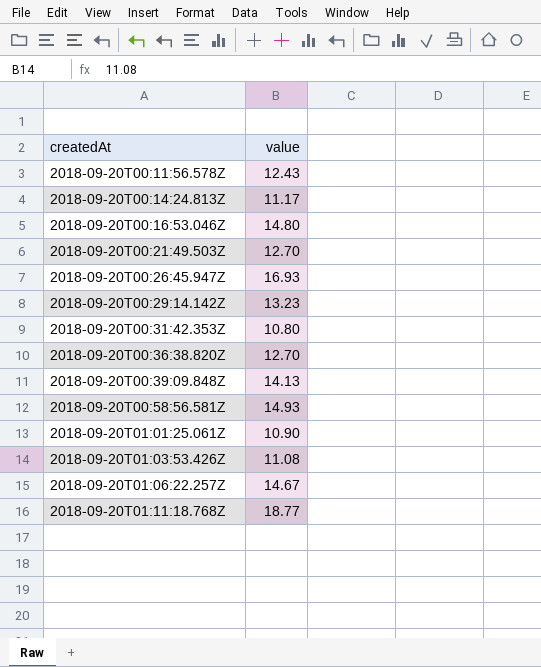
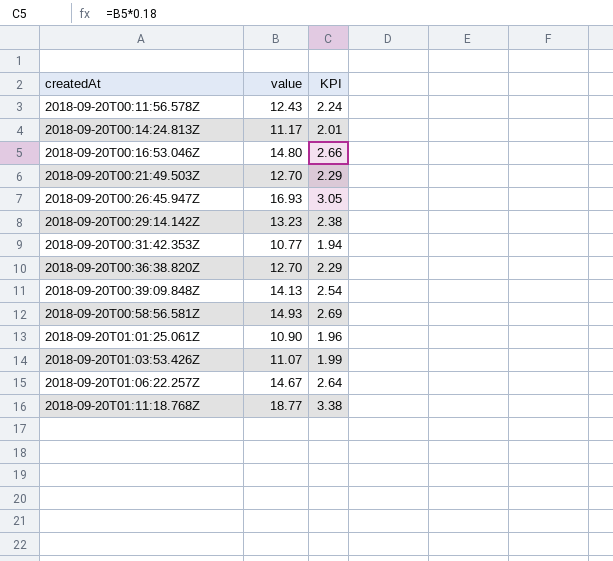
column KPI | formula: none -> [value] * 0.18
2018-09-20T00:31:42.353Z | value: 10.80 -> 10.77
2018-09-20T01:03:53.426Z | value: 11.08 -> 11.07

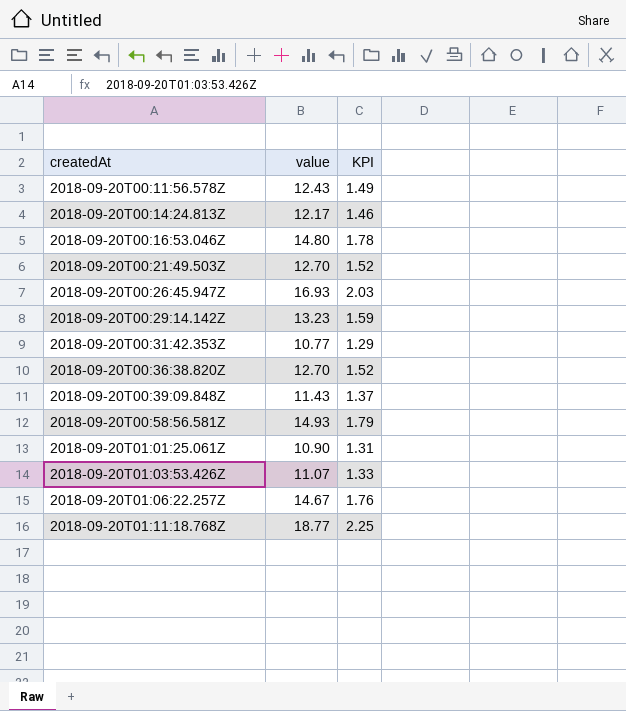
column KPI | formula: [value] * 0.18 -> [value] * 0.12
2018-09-20T00:14:24.813Z | value: 11.17 -> 12.17
2018-09-20T00:39:09.848Z | value: 14.13 -> 11.43

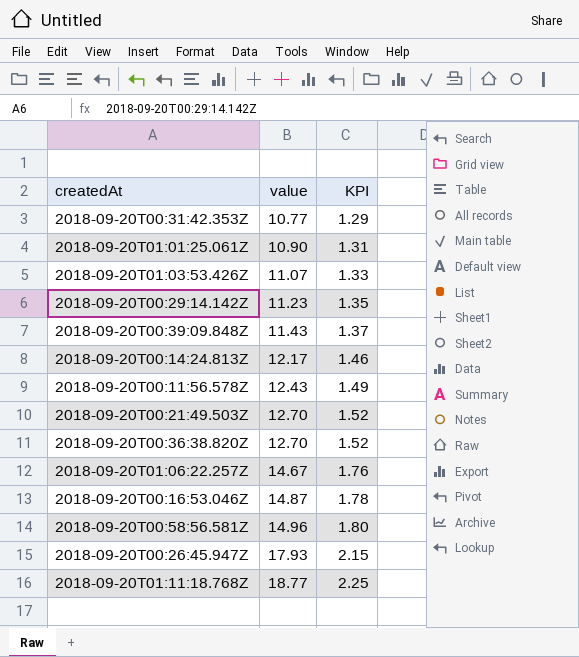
row order: createdAt ascending -> value ascending
2018-09-20T00:29:14.142Z | value: 13.23 -> 11.23
2018-09-20T00:29:14.142Z | KPI: 1.59 -> 1.35
2018-09-20T00:16:53.046Z | value: 14.80 -> 14.87
2018-09-20T00:58:56.581Z | value: 14.93 -> 14.96
2018-09-20T00:58:56.581Z | KPI: 1.79 -> 1.80
2018-09-20T00:26:45.947Z | value: 16.93 -> 17.93
2018-09-20T00:26:45.947Z | KPI: 2.03 -> 2.15

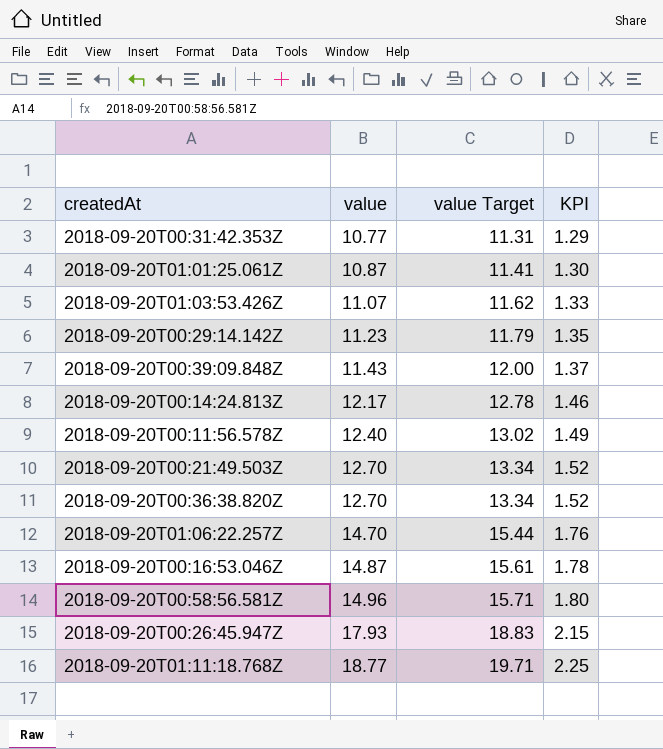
column value Target | formula: none -> [value] * 1.05
2018-09-20T01:01:25.061Z | value: 10.90 -> 10.87
2018-09-20T01:01:25.061Z | KPI: 1.31 -> 1.30
2018-09-20T00:11:56.578Z | value: 12.43 -> 12.40
2018-09-20T01:06:22.257Z | value: 14.67 -> 14.70

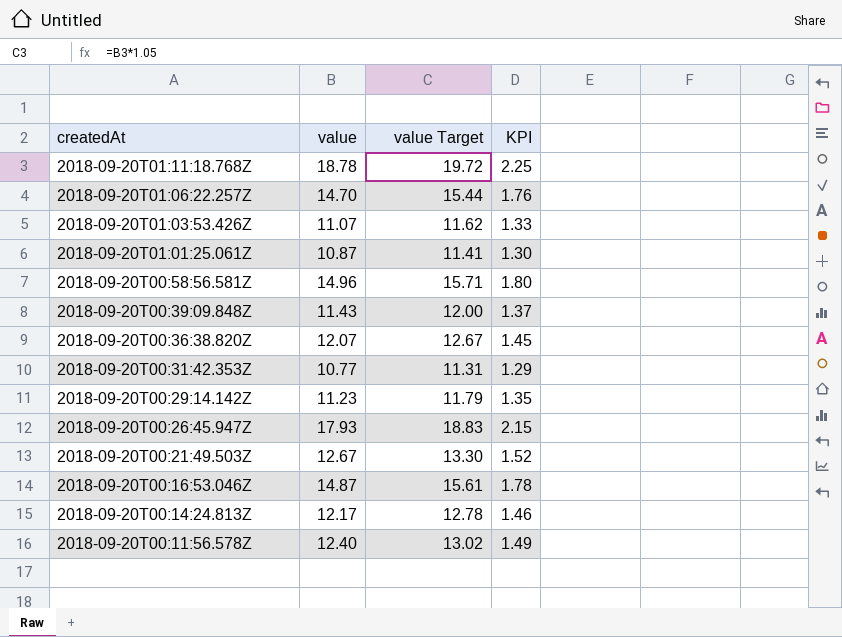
row order: value ascending -> createdAt descending
2018-09-20T01:11:18.768Z | value: 18.77 -> 18.78
2018-09-20T01:11:18.768Z | value Target: 19.71 -> 19.72
2018-09-20T00:36:38.820Z | value: 12.70 -> 12.07
2018-09-20T00:36:38.820Z | value Target: 13.34 -> 12.67
2018-09-20T00:36:38.820Z | KPI: 1.52 -> 1.45
2018-09-20T00:21:49.503Z | value: 12.70 -> 12.67
2018-09-20T00:21:49.503Z | value Target: 13.34 -> 13.30

